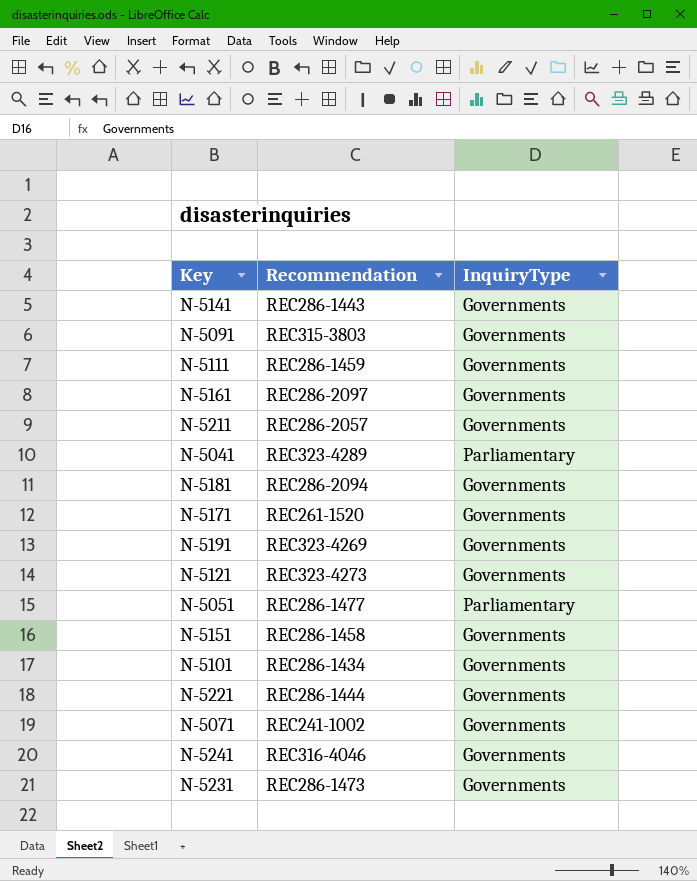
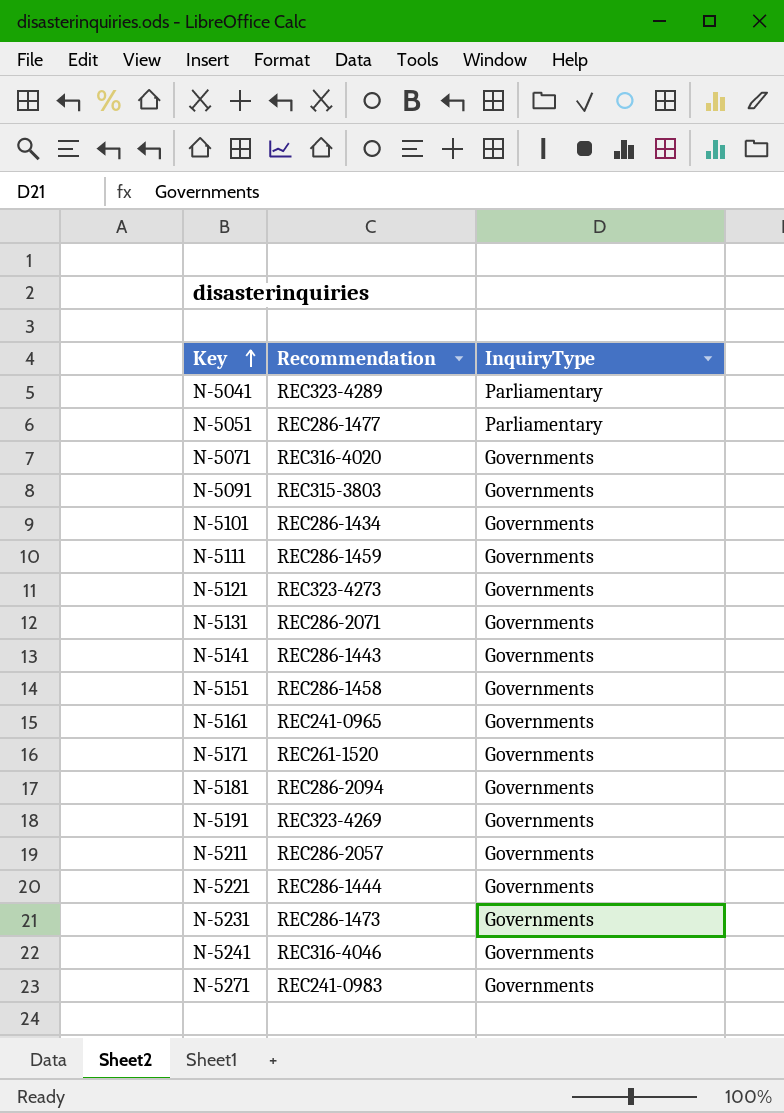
row order: none -> Key ascending
N-5071 | Recommendation: REC241-1002 -> REC316-4020
row N-5131: none -> REC286-2071 | Governments
N-5161 | Recommendation: REC286-2097 -> REC241-0965
row N-5271: none -> REC241-0983 | Governments

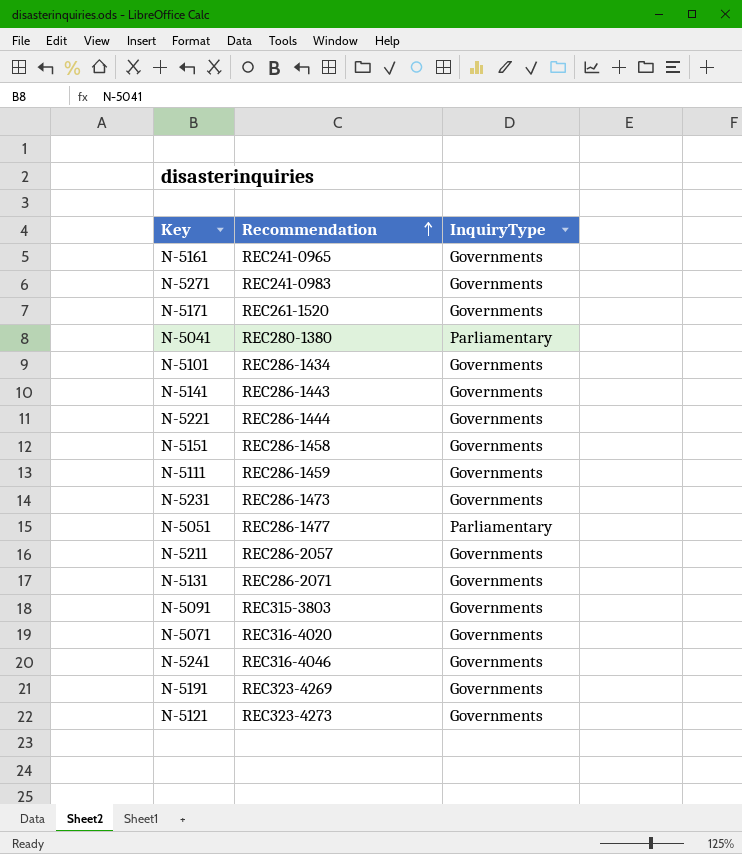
row order: Key ascending -> Recommendation ascending
row N-5181: REC286-2094 | Governments -> none
N-5041 | Recommendation: REC323-4289 -> REC280-1380

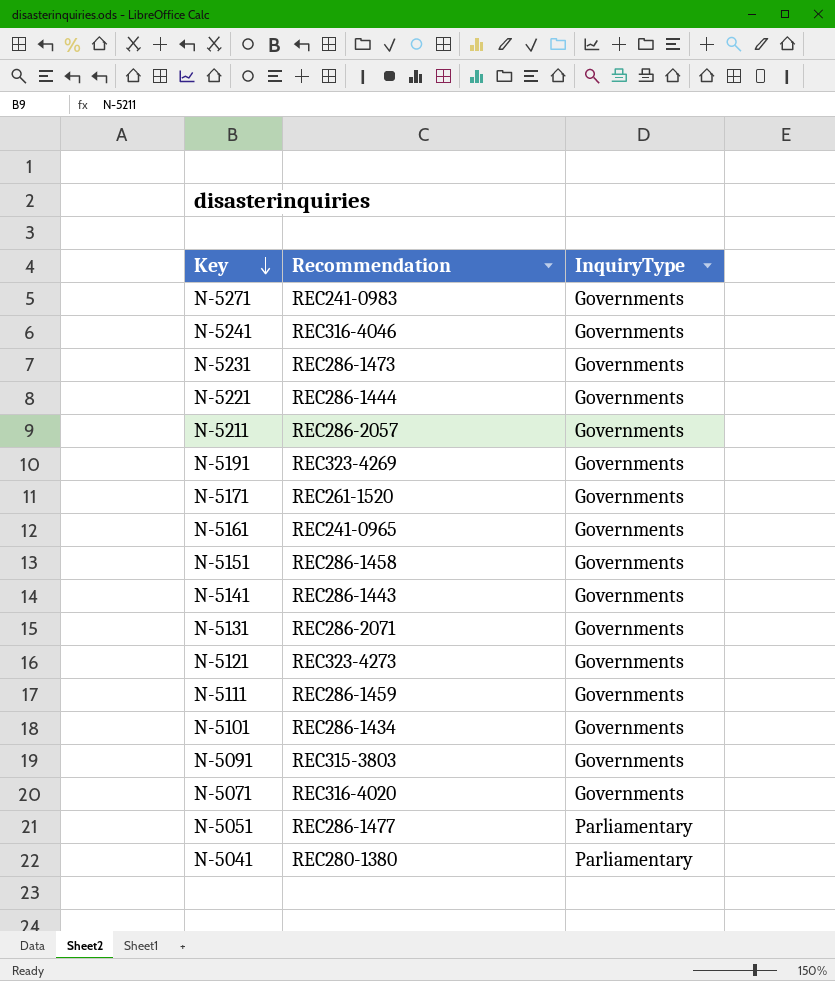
row order: Recommendation ascending -> Key descending

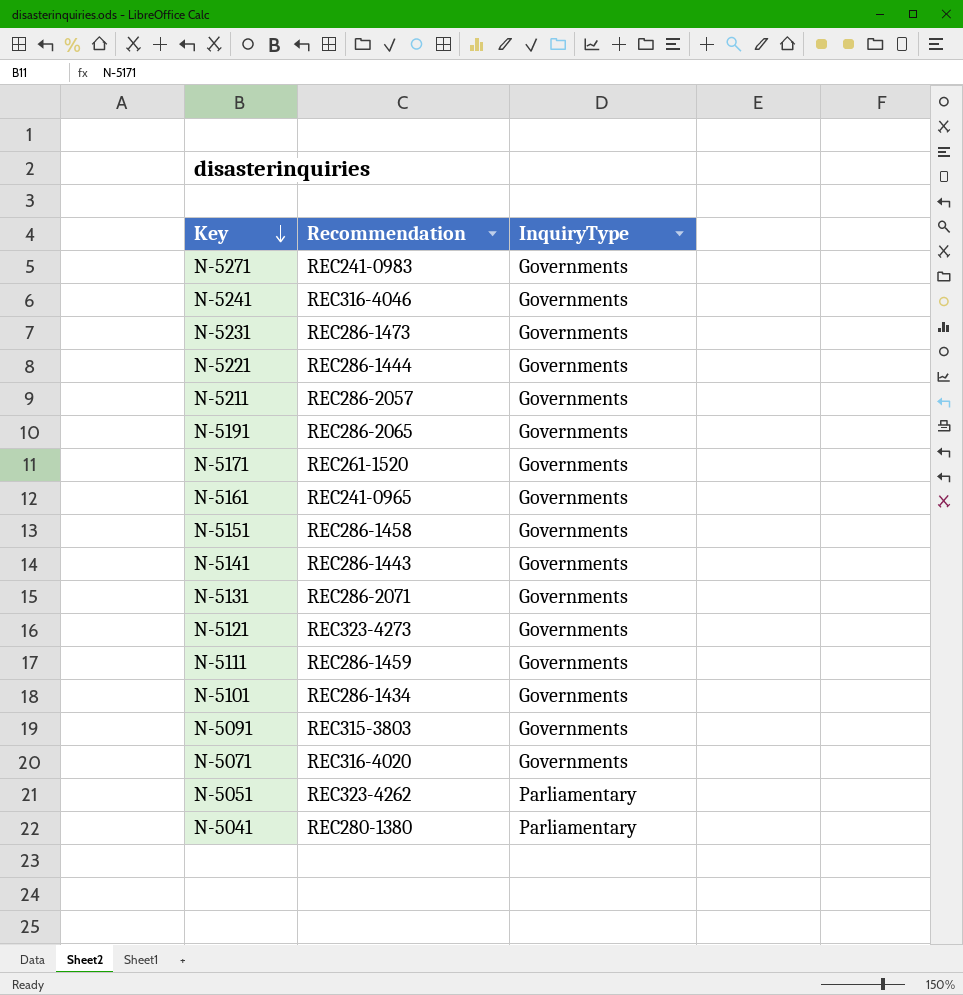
N-5191 | Recommendation: REC323-4269 -> REC286-2065
N-5051 | Recommendation: REC286-1477 -> REC323-4262

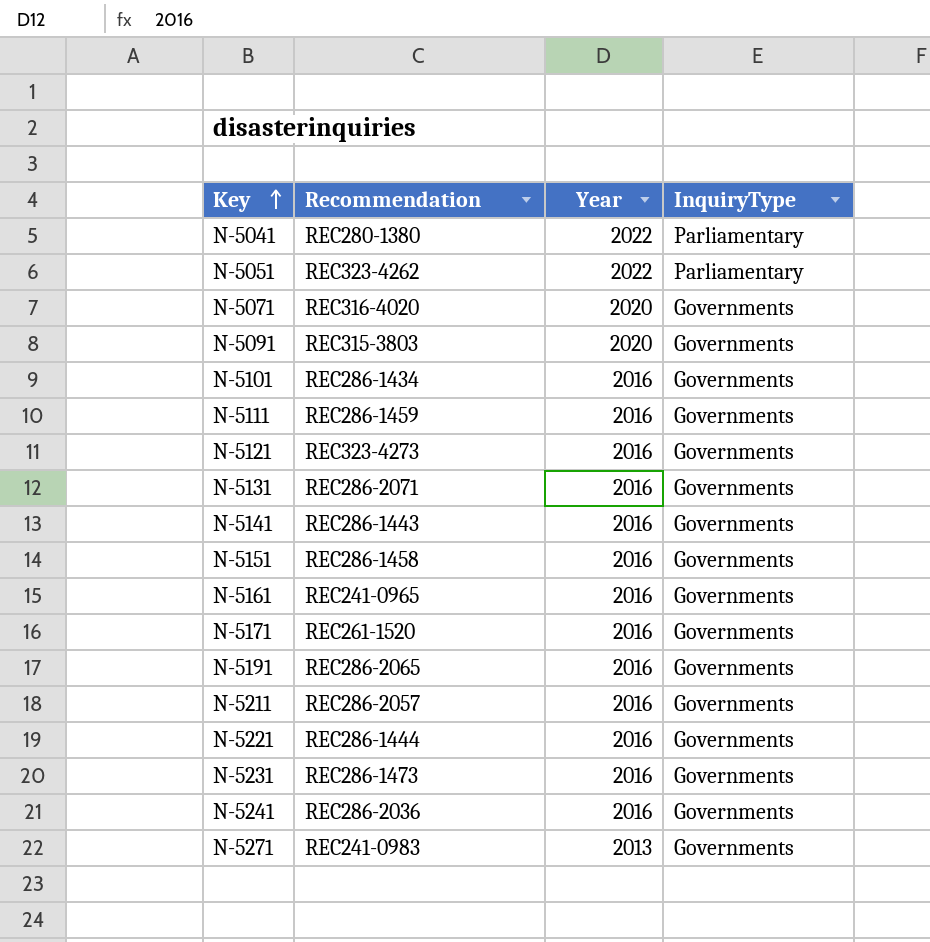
row order: Key descending -> Key ascending
column Year | position: none -> 3
N-5241 | Recommendation: REC316-4046 -> REC286-2036

